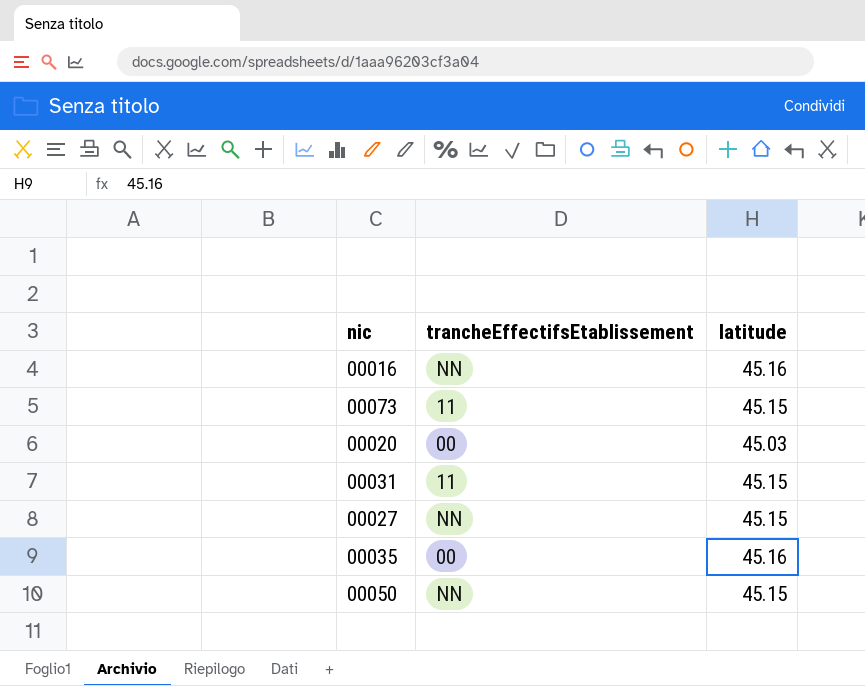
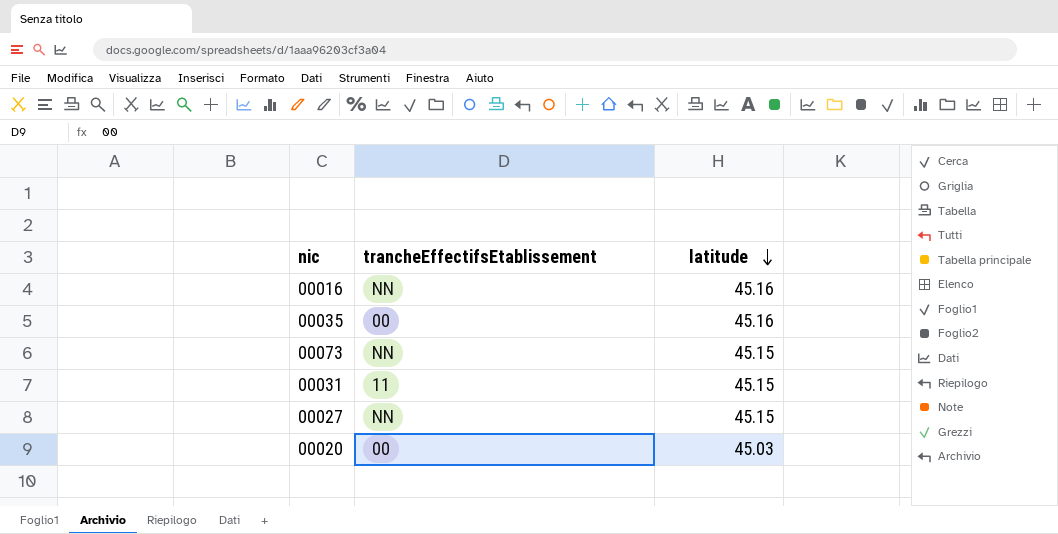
row order: none -> latitude descending
row 00050: NN | 45.15 -> none
00073 | trancheEffectifsEtablissement: 11 -> NN

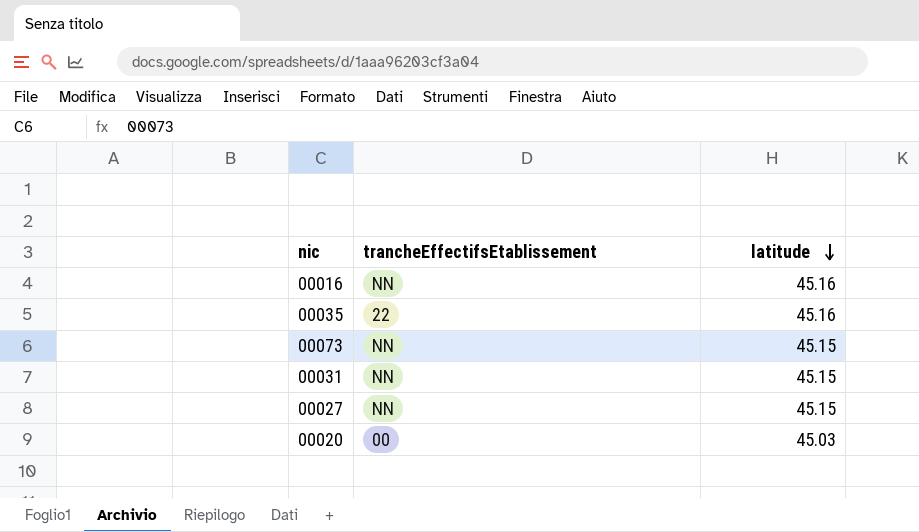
00035 | trancheEffectifsEtablissement: 00 -> 22
00031 | trancheEffectifsEtablissement: 11 -> NN

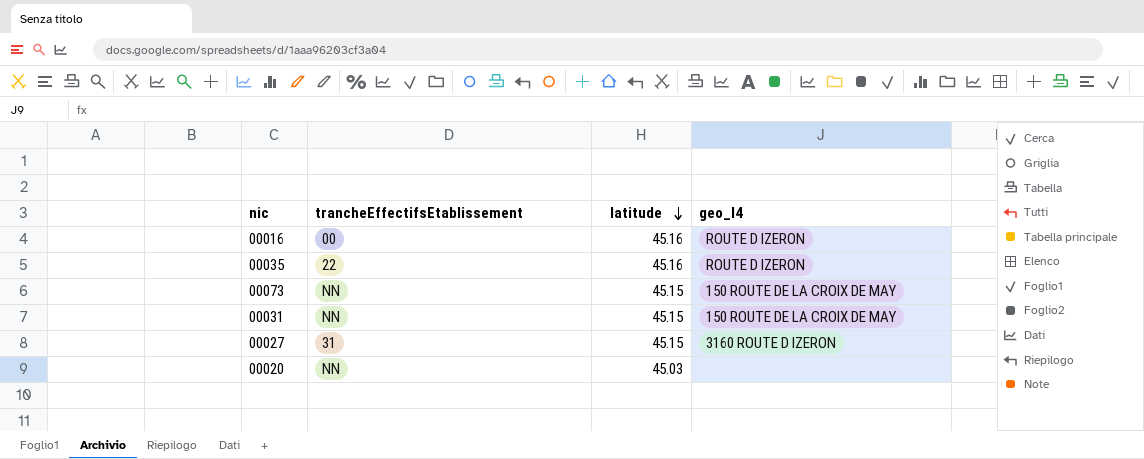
column geo_l4 | position: none -> 4
00016 | trancheEffectifsEtablissement: NN -> 00
00027 | trancheEffectifsEtablissement: NN -> 31
00020 | trancheEffectifsEtablissement: 00 -> NN

